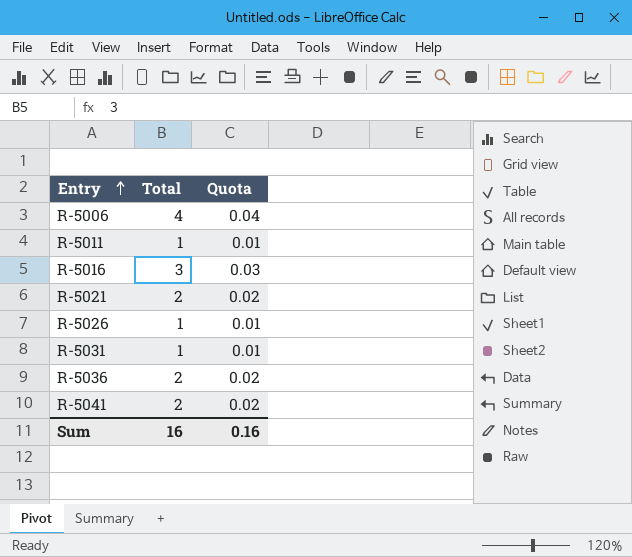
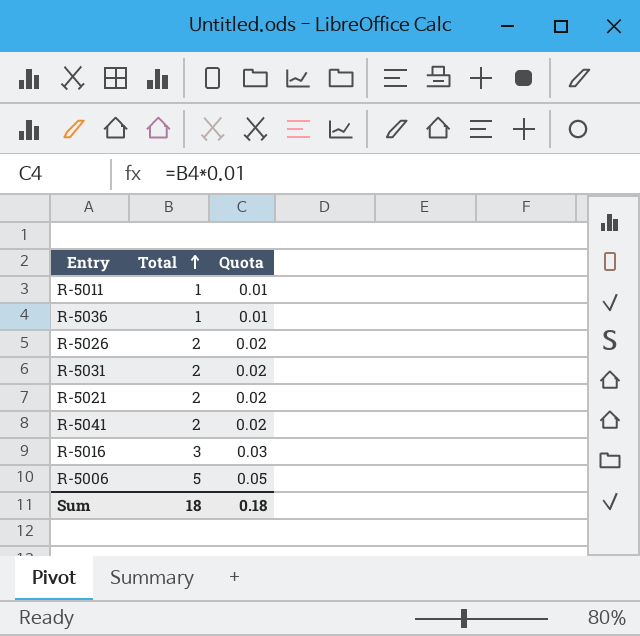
row order: Entry ascending -> Total ascending
R-5036 | Total: 2 -> 1
R-5036 | Quota: 0.02 -> 0.01
R-5026 | Total: 1 -> 2
R-5026 | Quota: 0.01 -> 0.02
R-5031 | Total: 1 -> 2
R-5031 | Quota: 0.01 -> 0.02
R-5006 | Total: 4 -> 5
R-5006 | Quota: 0.04 -> 0.05
Sum | Total: 16 -> 18
Sum | Quota: 0.16 -> 0.18

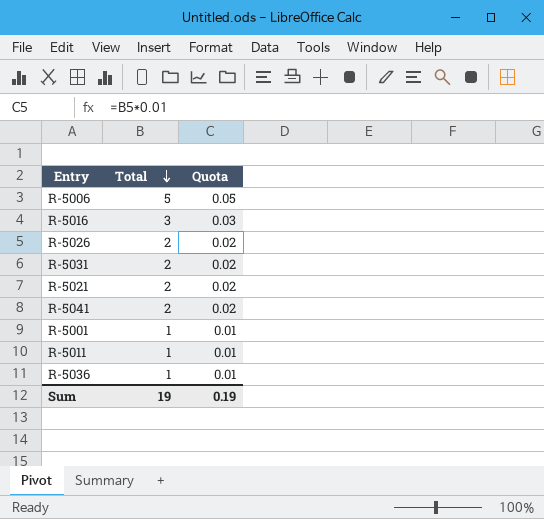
row order: Total ascending -> Total descending
row R-5001: none -> 1 | 0.01
Sum | Total: 18 -> 19
Sum | Quota: 0.18 -> 0.19

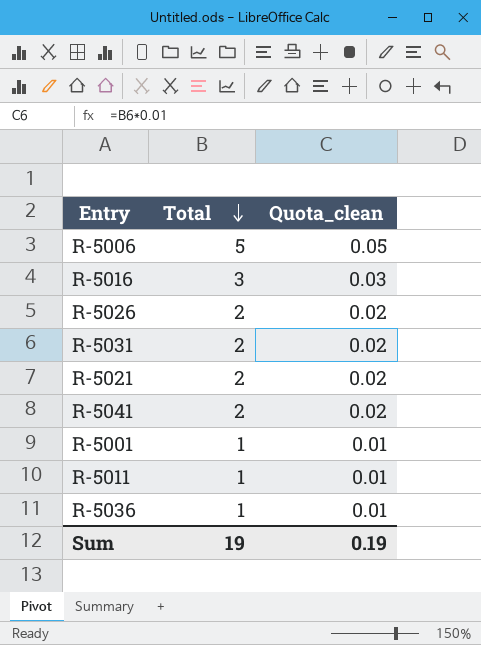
column name: Quota -> Quota_clean

